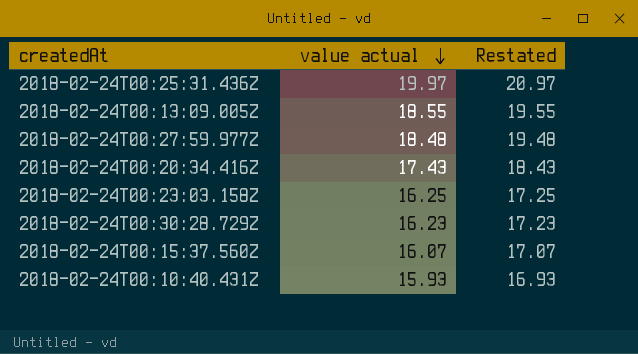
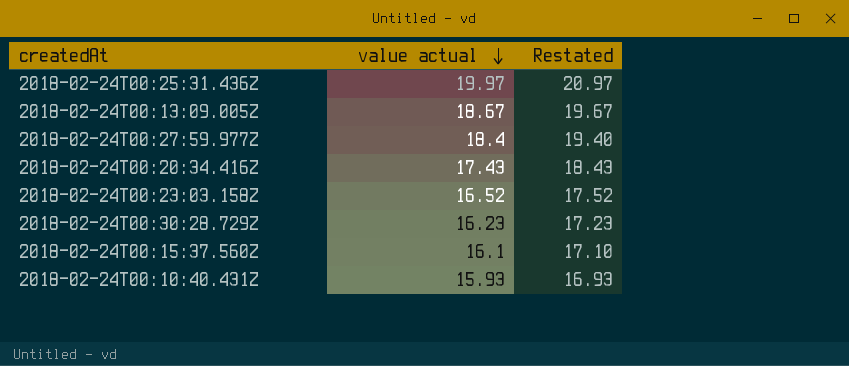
2018-02-24T00:13:09.005Z | value actual: 18.55 -> 18.67
2018-02-24T00:13:09.005Z | Restated: 19.55 -> 19.67
2018-02-24T00:27:59.977Z | value actual: 18.48 -> 18.4
2018-02-24T00:27:59.977Z | Restated: 19.48 -> 19.40
2018-02-24T00:23:03.158Z | value actual: 16.25 -> 16.52
2018-02-24T00:23:03.158Z | Restated: 17.25 -> 17.52
2018-02-24T00:15:37.560Z | value actual: 16.07 -> 16.1
2018-02-24T00:15:37.560Z | Restated: 17.07 -> 17.10

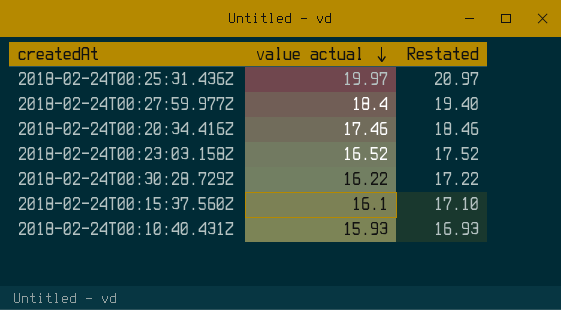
row 2018-02-24T00:13:09.005Z: 18.67 | 19.67 -> none
2018-02-24T00:20:34.416Z | value actual: 17.43 -> 17.46
2018-02-24T00:20:34.416Z | Restated: 18.43 -> 18.46
2018-02-24T00:30:28.729Z | value actual: 16.23 -> 16.22
2018-02-24T00:30:28.729Z | Restated: 17.23 -> 17.22

